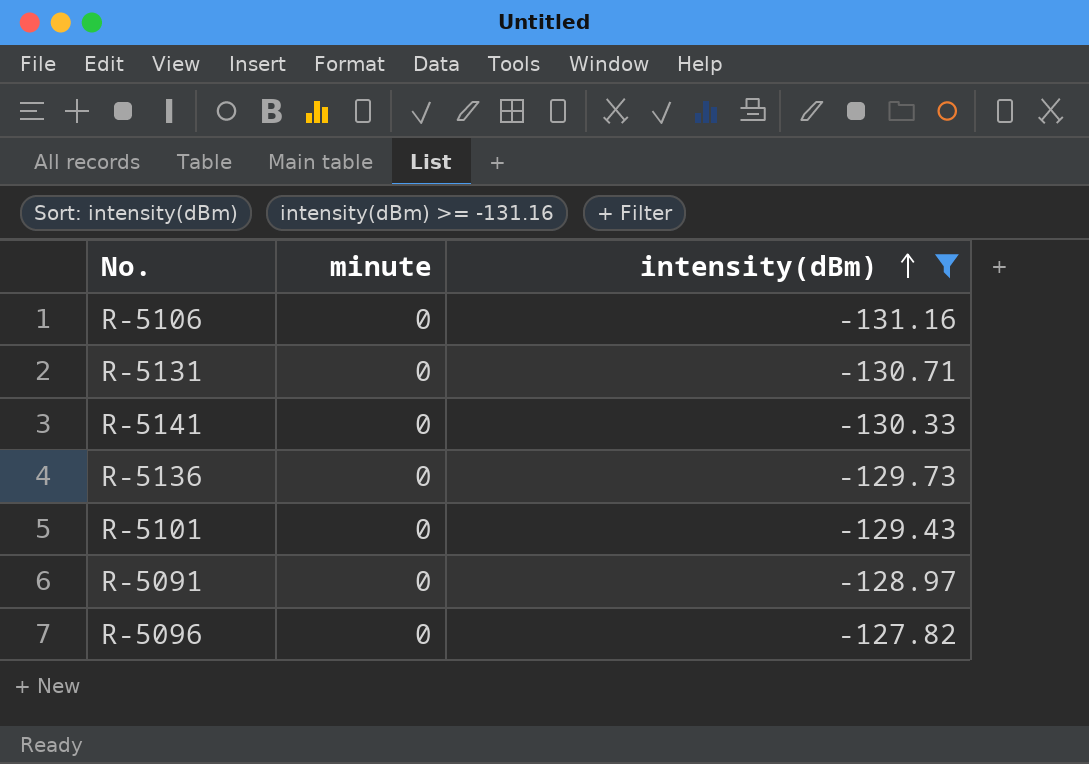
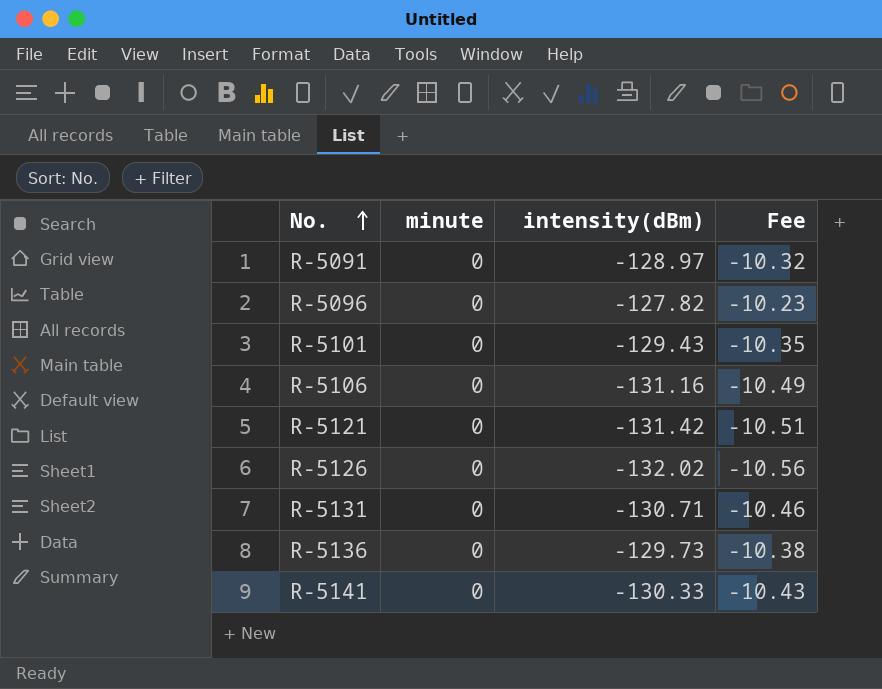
filter: intensity(dBm) >= -131.16 -> none
row order: intensity(dBm) ascending -> No. ascending
column Fee | formula: none -> [intensity(dBm)] * 0.08

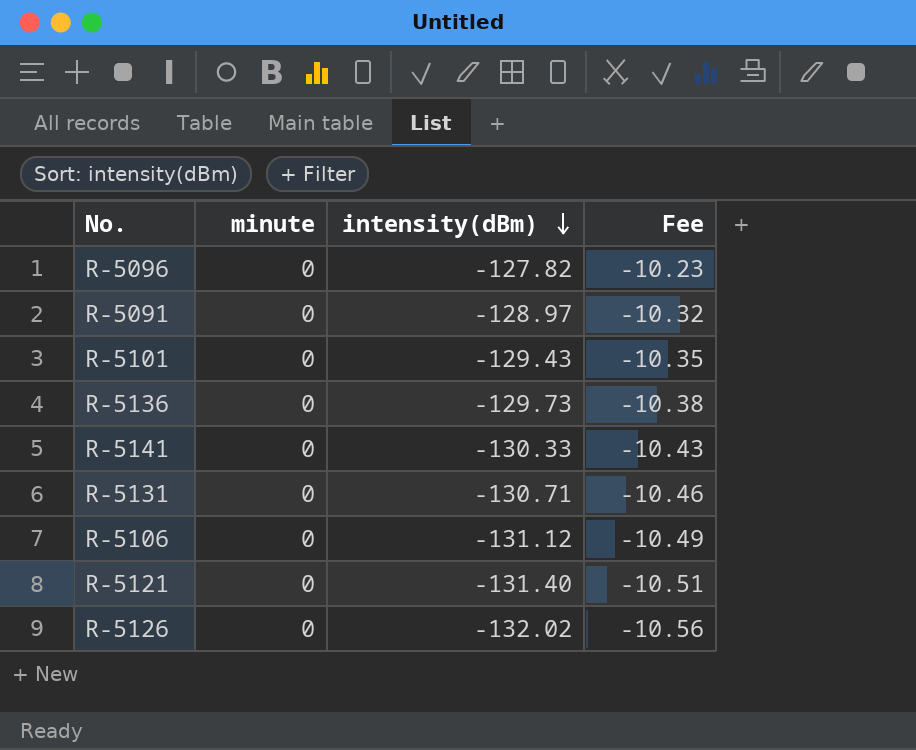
row order: No. ascending -> intensity(dBm) descending
R-5106 | intensity(dBm): -131.16 -> -131.12
R-5121 | intensity(dBm): -131.42 -> -131.40

